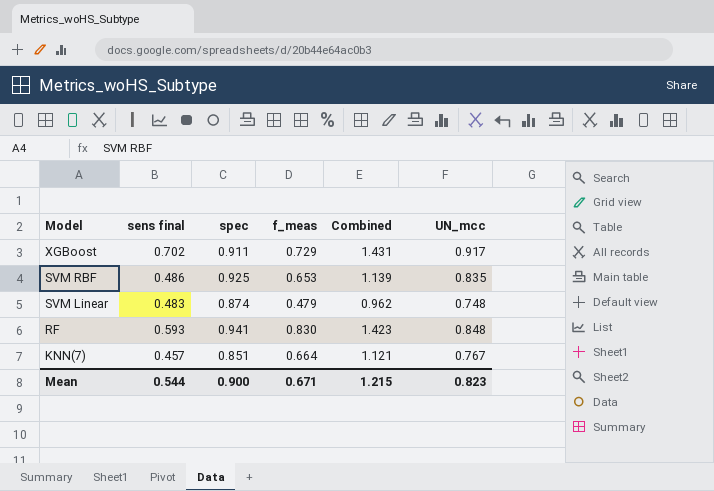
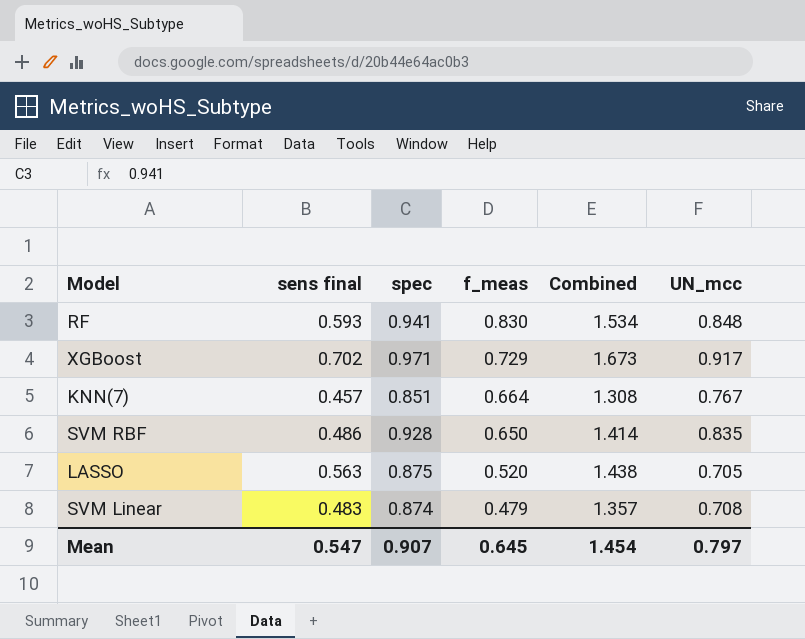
row order: Model descending -> f_meas descending
column Combined | formula: [sens final] + [f_meas] -> [sens final] + [spec]
XGBoost | spec: 0.911 -> 0.971
SVM RBF | spec: 0.925 -> 0.928
SVM RBF | f_meas: 0.653 -> 0.650
row LASSO: none -> 0.563 | 0.875 | 0.520 | 1.438 | 0.705
SVM Linear | UN_mcc: 0.748 -> 0.708
Mean | sens final: 0.544 -> 0.547
Mean | spec: 0.900 -> 0.907
Mean | f_meas: 0.671 -> 0.645
Mean | Combined: 1.215 -> 1.454
Mean | UN_mcc: 0.823 -> 0.797

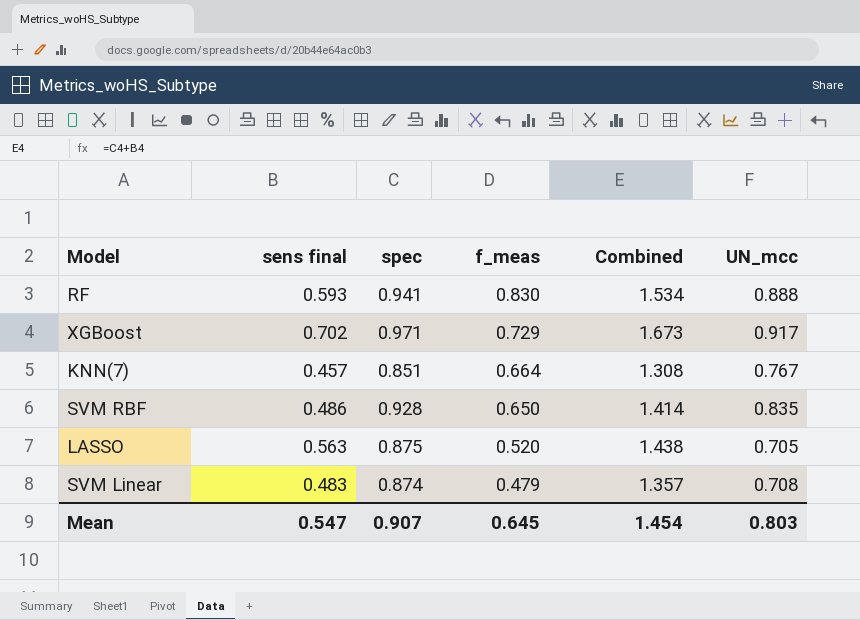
RF | UN_mcc: 0.848 -> 0.888
Mean | UN_mcc: 0.797 -> 0.803

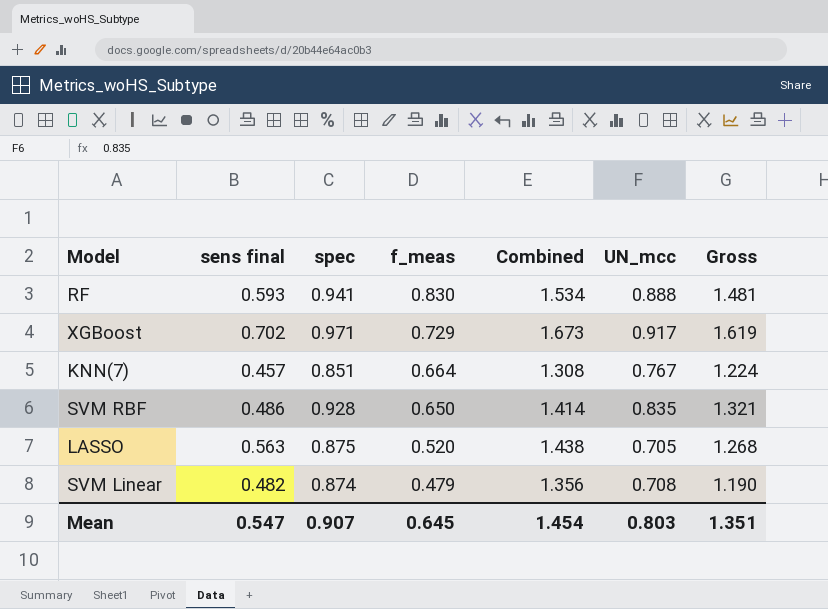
column Gross | formula: none -> [sens final] + [UN_mcc]
SVM Linear | sens final: 0.483 -> 0.482
SVM Linear | Combined: 1.357 -> 1.356

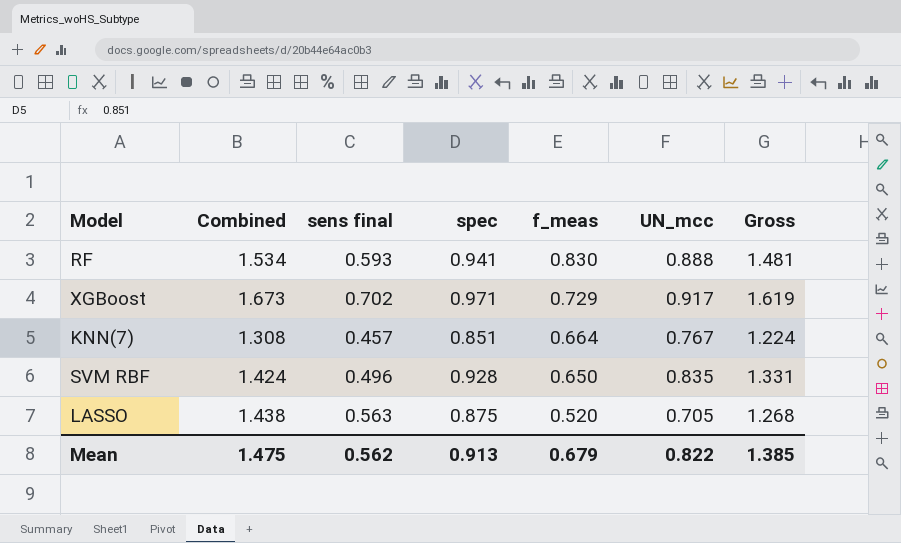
column Combined | position: 5 -> 2
row SVM Linear: 0.482 | 0.874 | 0.479 | 1.356 | 0.708 | 1.190 -> none
SVM RBF | Combined: 1.414 -> 1.424
SVM RBF | sens final: 0.486 -> 0.496
SVM RBF | Gross: 1.321 -> 1.331
Mean | Combined: 1.454 -> 1.475
Mean | sens final: 0.547 -> 0.562
Mean | spec: 0.907 -> 0.913
Mean | f_meas: 0.645 -> 0.679
Mean | UN_mcc: 0.803 -> 0.822
Mean | Gross: 1.351 -> 1.385

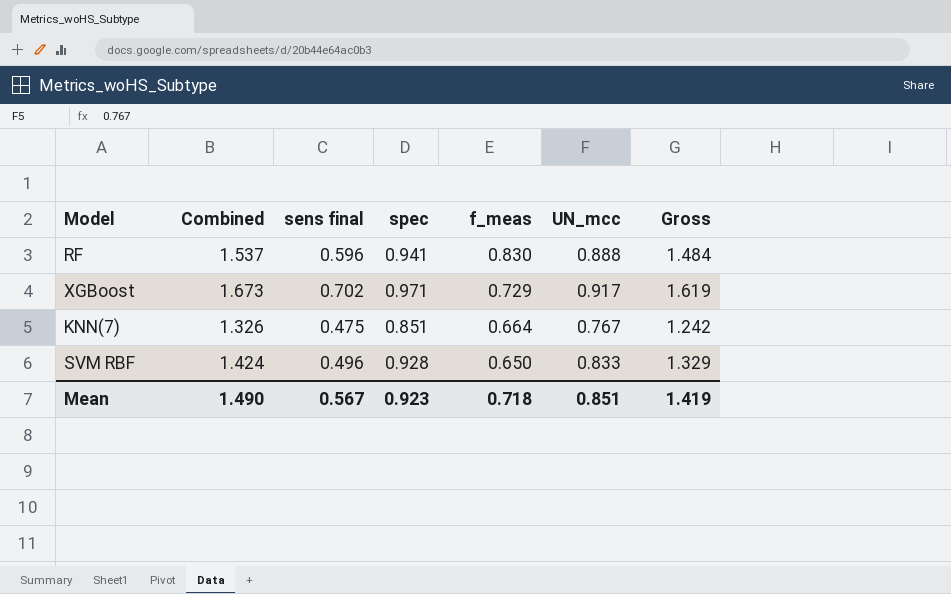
row LASSO: 1.438 | 0.563 | 0.875 | 0.520 | 0.705 | 1.268 -> none
RF | Combined: 1.534 -> 1.537
RF | sens final: 0.593 -> 0.596
RF | Gross: 1.481 -> 1.484
KNN(7) | Combined: 1.308 -> 1.326
KNN(7) | sens final: 0.457 -> 0.475
KNN(7) | Gross: 1.224 -> 1.242
SVM RBF | UN_mcc: 0.835 -> 0.833
SVM RBF | Gross: 1.331 -> 1.329
Mean | Combined: 1.475 -> 1.490
Mean | sens final: 0.562 -> 0.567
Mean | spec: 0.913 -> 0.923
Mean | f_meas: 0.679 -> 0.718
Mean | UN_mcc: 0.822 -> 0.851
Mean | Gross: 1.385 -> 1.419

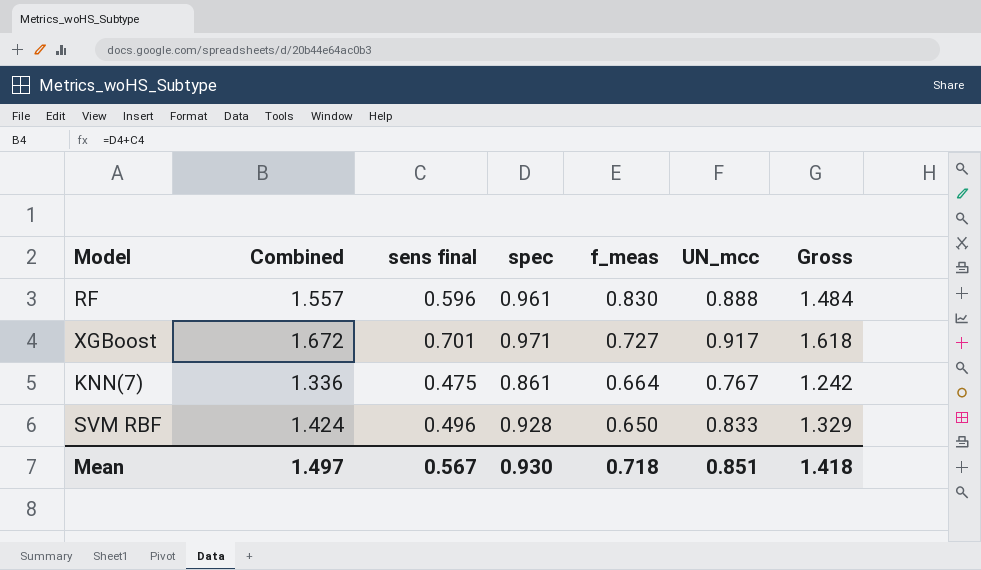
RF | Combined: 1.537 -> 1.557
RF | spec: 0.941 -> 0.961
XGBoost | Combined: 1.673 -> 1.672
XGBoost | sens final: 0.702 -> 0.701
XGBoost | f_meas: 0.729 -> 0.727
XGBoost | Gross: 1.619 -> 1.618
KNN(7) | Combined: 1.326 -> 1.336
KNN(7) | spec: 0.851 -> 0.861
Mean | Combined: 1.490 -> 1.497
Mean | spec: 0.923 -> 0.930
Mean | Gross: 1.419 -> 1.418

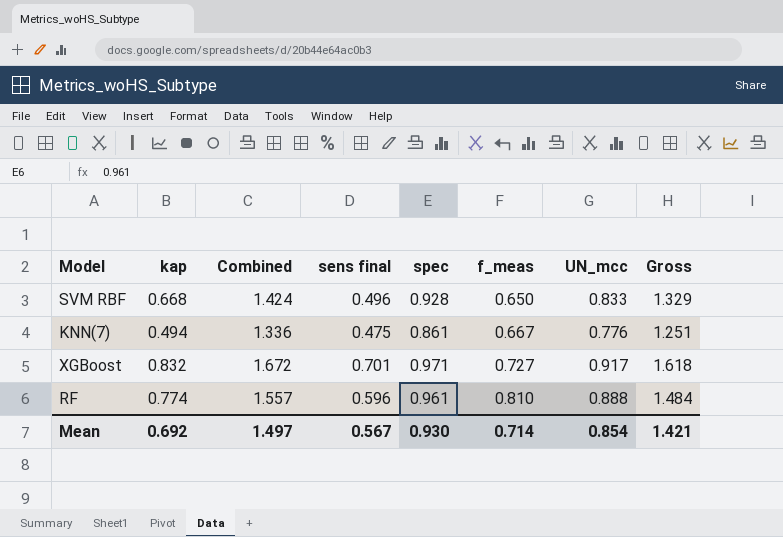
row order: f_meas descending -> f_meas ascending
column kap | position: none -> 2
KNN(7) | f_meas: 0.664 -> 0.667
KNN(7) | UN_mcc: 0.767 -> 0.776
KNN(7) | Gross: 1.242 -> 1.251
RF | f_meas: 0.830 -> 0.810
Mean | f_meas: 0.718 -> 0.714
Mean | UN_mcc: 0.851 -> 0.854
Mean | Gross: 1.418 -> 1.421

